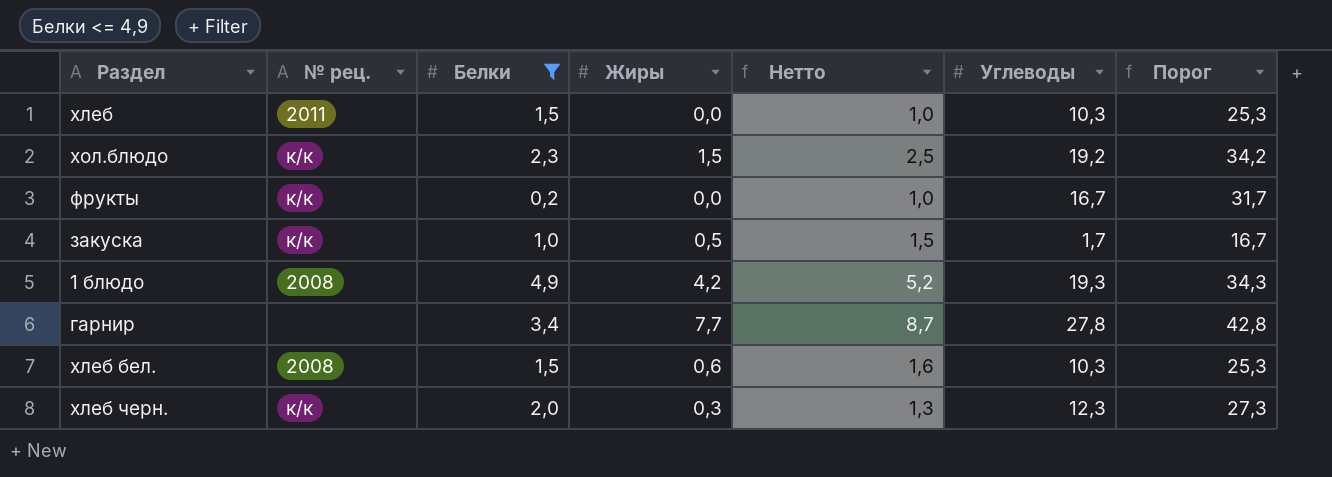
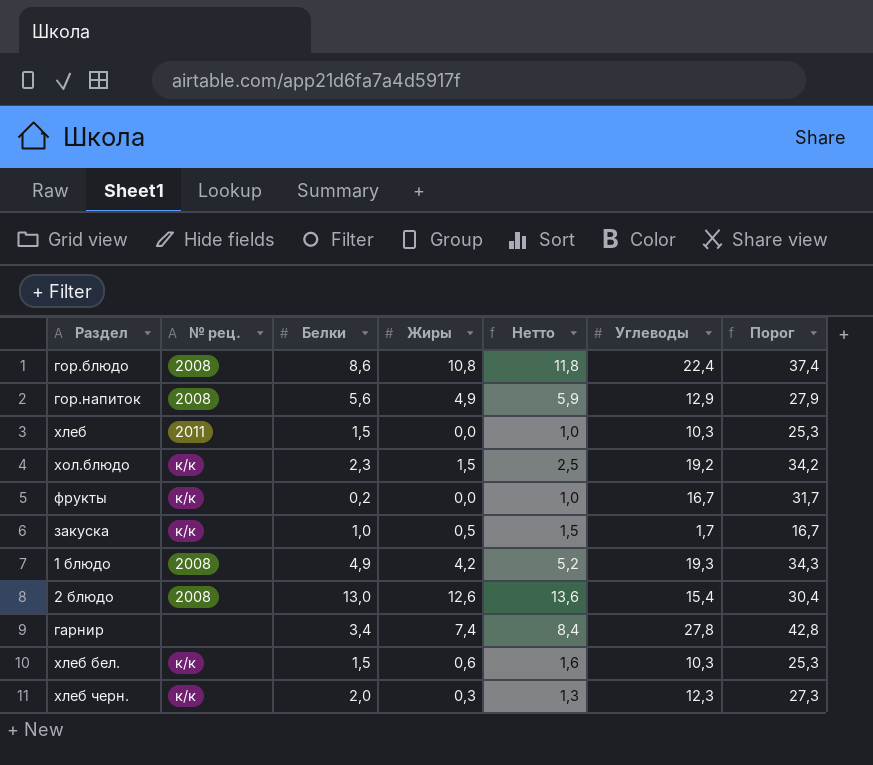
filter: Белки <= 4,9 -> none
гарнир | Жиры: 7,7 -> 7,4
гарнир | Нетто: 8,7 -> 8,4
хлеб бел. | № рец.: 2008 -> к/к

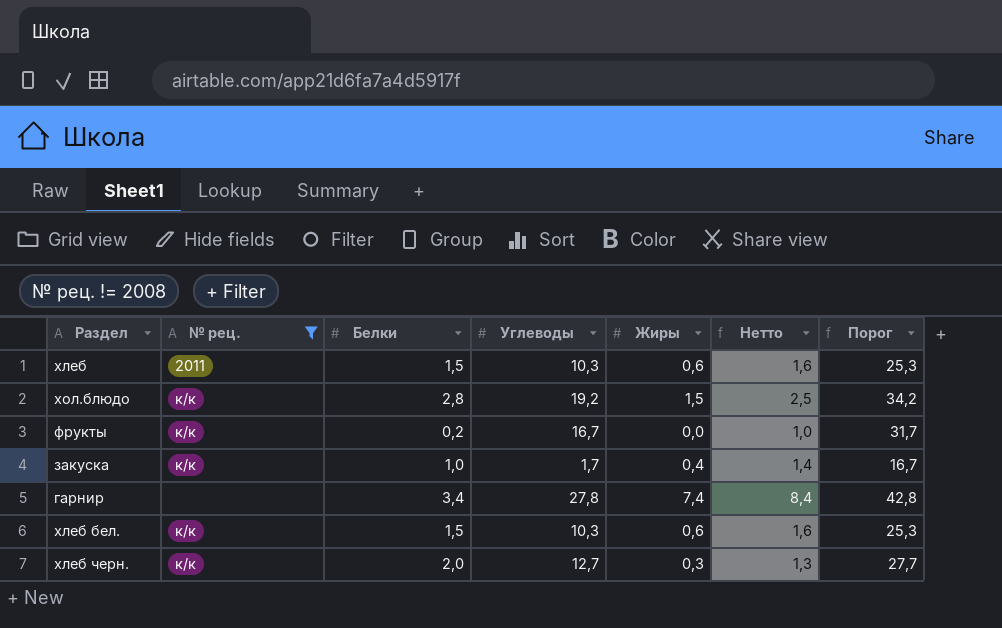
filter: none -> № рец. != 2008
column Углеводы | position: 6 -> 4
хлеб | Жиры: 0,0 -> 0,6
хлеб | Нетто: 1,0 -> 1,6
хол.блюдо | Белки: 2,3 -> 2,8
закуска | Жиры: 0,5 -> 0,4
закуска | Нетто: 1,5 -> 1,4
хлеб черн. | Углеводы: 12,3 -> 12,7
хлеб черн. | Порог: 27,3 -> 27,7

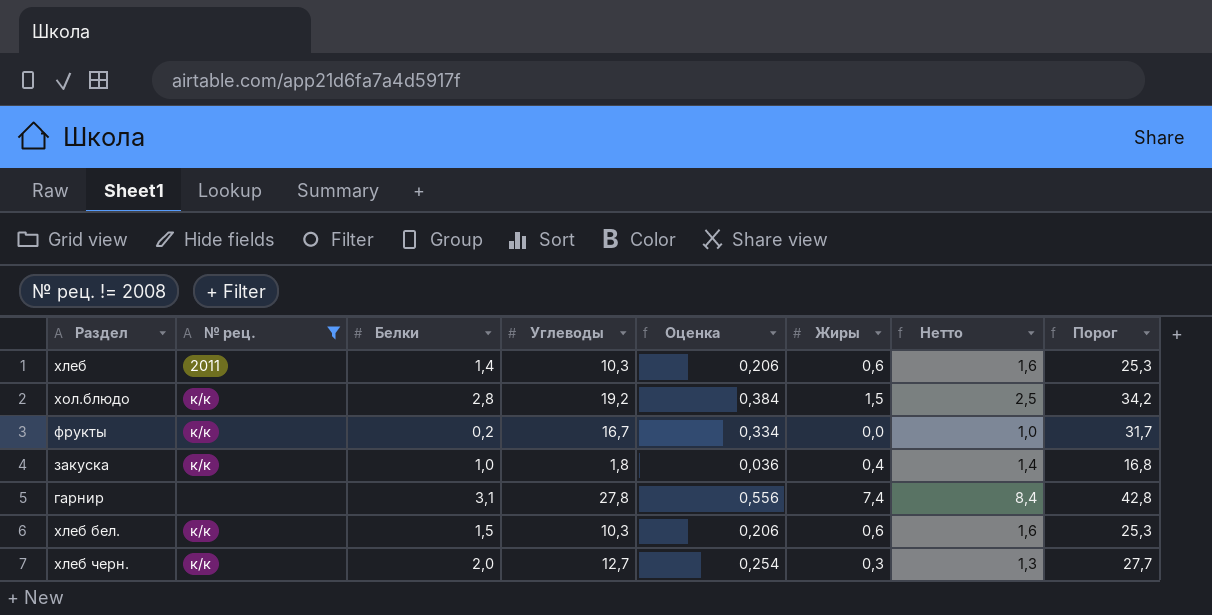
column Оценка | formula: none -> [Углеводы] * 0,02
хлеб | Белки: 1,5 -> 1,4
закуска | Углеводы: 1,7 -> 1,8
закуска | Порог: 16,7 -> 16,8
гарнир | Белки: 3,4 -> 3,1

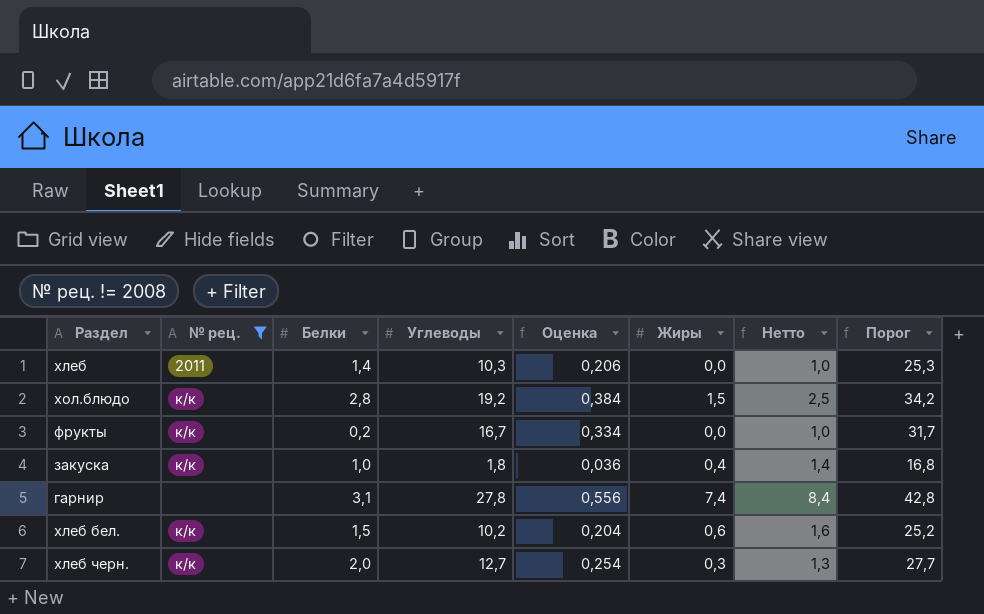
хлеб | Жиры: 0,6 -> 0,0
хлеб | Нетто: 1,6 -> 1,0
хлеб бел. | Углеводы: 10,3 -> 10,2
хлеб бел. | Оценка: 0,206 -> 0,204
хлеб бел. | Порог: 25,3 -> 25,2

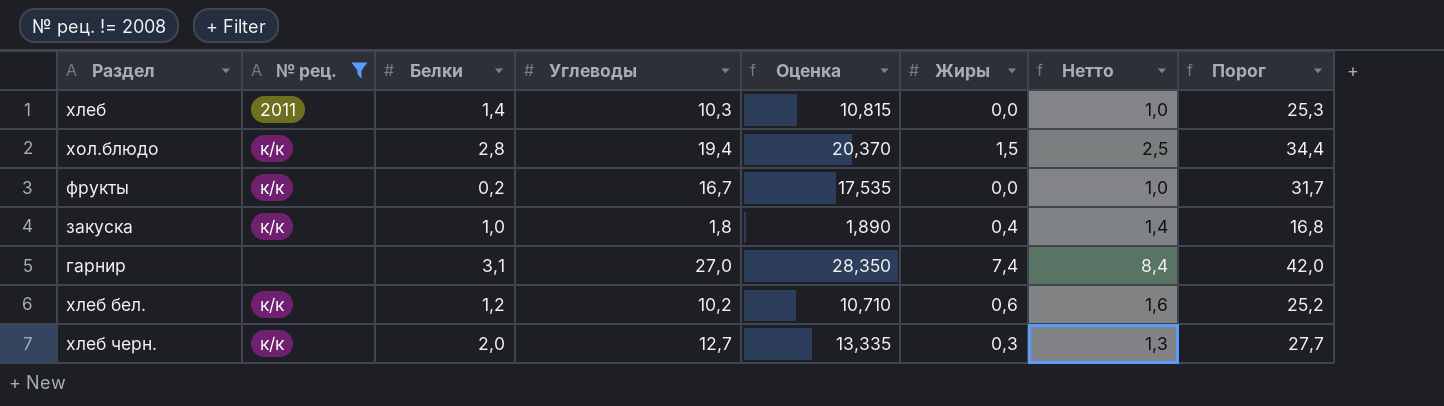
column Оценка | formula: [Углеводы] * 0,02 -> [Углеводы] * 1,05
хол.блюдо | Углеводы: 19,2 -> 19,4
хол.блюдо | Порог: 34,2 -> 34,4
гарнир | Углеводы: 27,8 -> 27,0
гарнир | Порог: 42,8 -> 42,0
хлеб бел. | Белки: 1,5 -> 1,2

